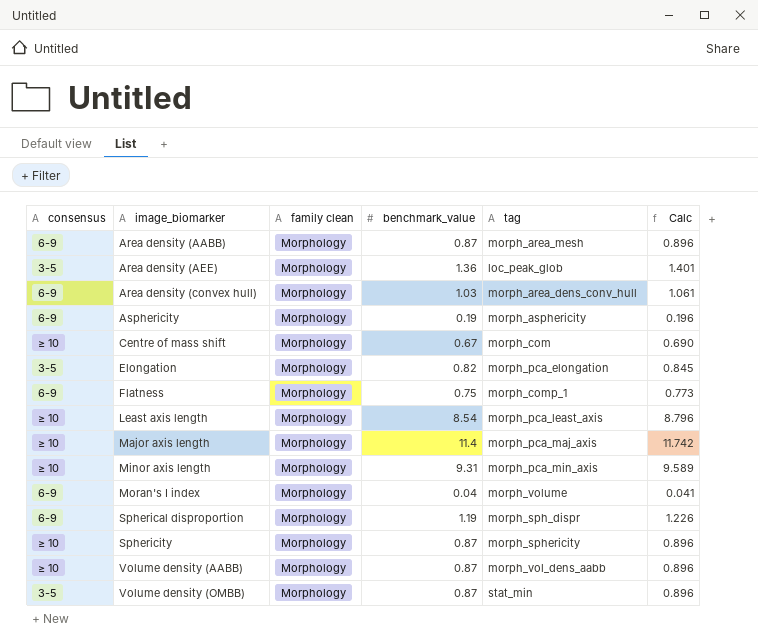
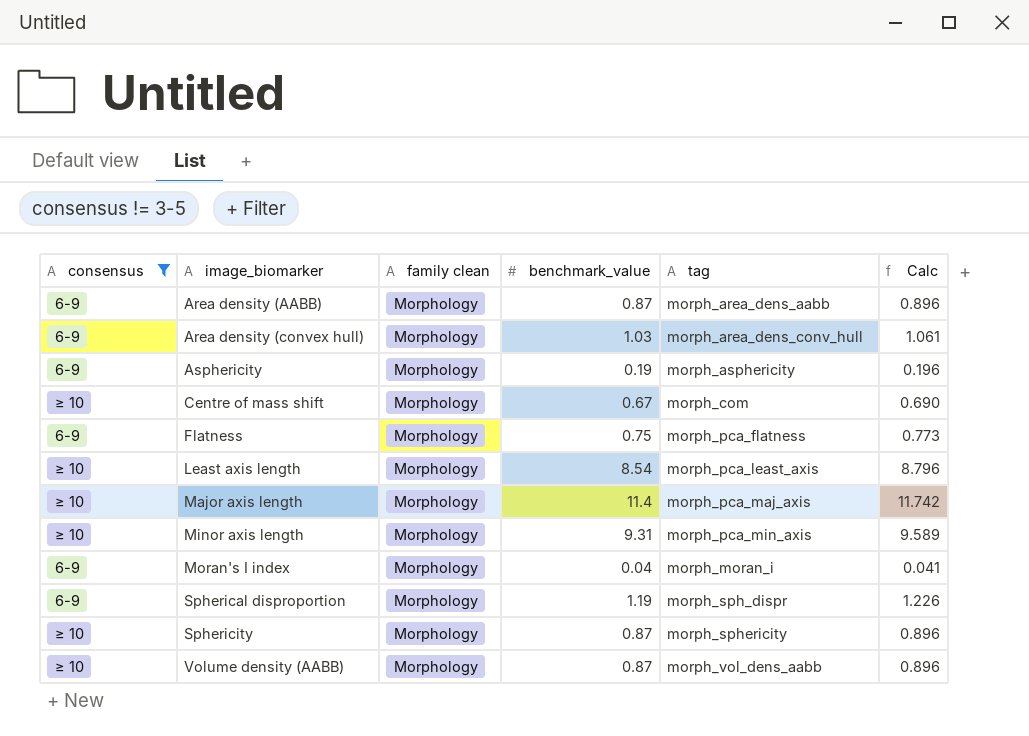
filter: none -> consensus != 3-5
Area density (AABB) | tag: morph_area_mesh -> morph_area_dens_aabb
Flatness | tag: morph_comp_1 -> morph_pca_flatness
Moran's I index | tag: morph_volume -> morph_moran_i

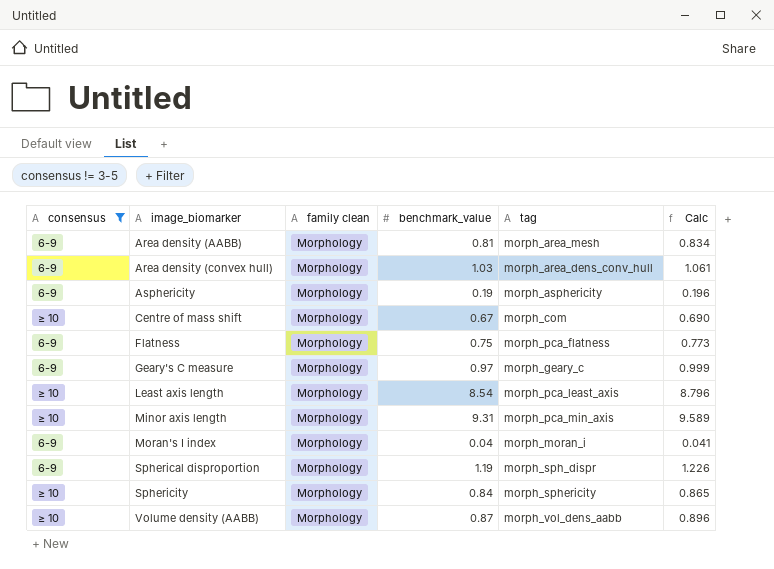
row Major axis length: ≥ 10 | Morphology | 11.4 | morph_pca_maj_axis | 11.742 -> none
Area density (AABB) | benchmark_value: 0.87 -> 0.81
Area density (AABB) | tag: morph_area_dens_aabb -> morph_area_mesh
Area density (AABB) | Calc: 0.896 -> 0.834
row Geary's C measure: none -> 6-9 | Morphology | 0.97 | morph_geary_c | 0.999
Sphericity | benchmark_value: 0.87 -> 0.84
Sphericity | Calc: 0.896 -> 0.865

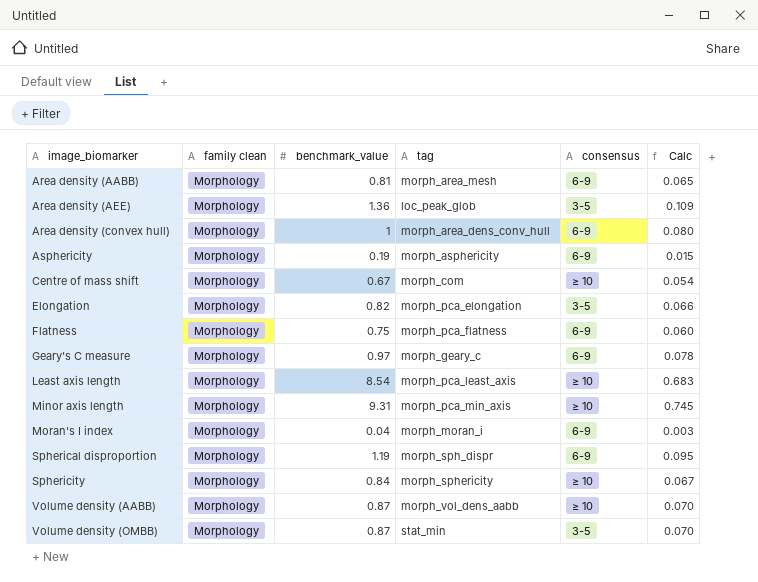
filter: consensus != 3-5 -> none
column consensus | position: 1 -> 5
column Calc | formula: [benchmark_value] * 1.03 -> [benchmark_value] * 0.08
Area density (convex hull) | benchmark_value: 1.03 -> 1

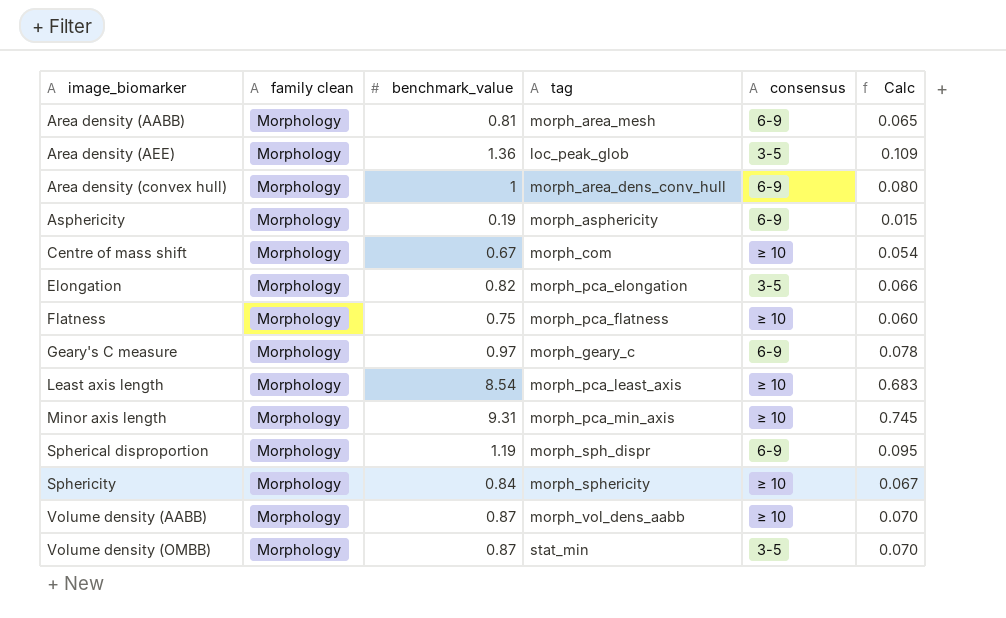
row Moran's I index: Morphology | 0.04 | morph_moran_i | 6-9 | 0.003 -> none
Flatness | consensus: 6-9 -> ≥ 10

